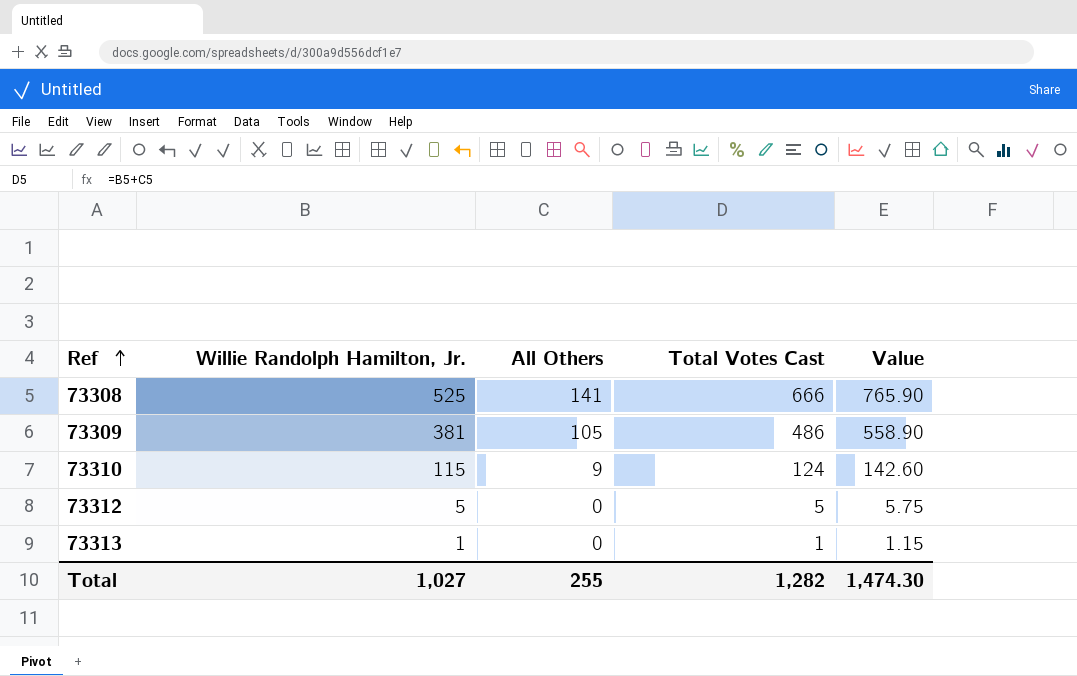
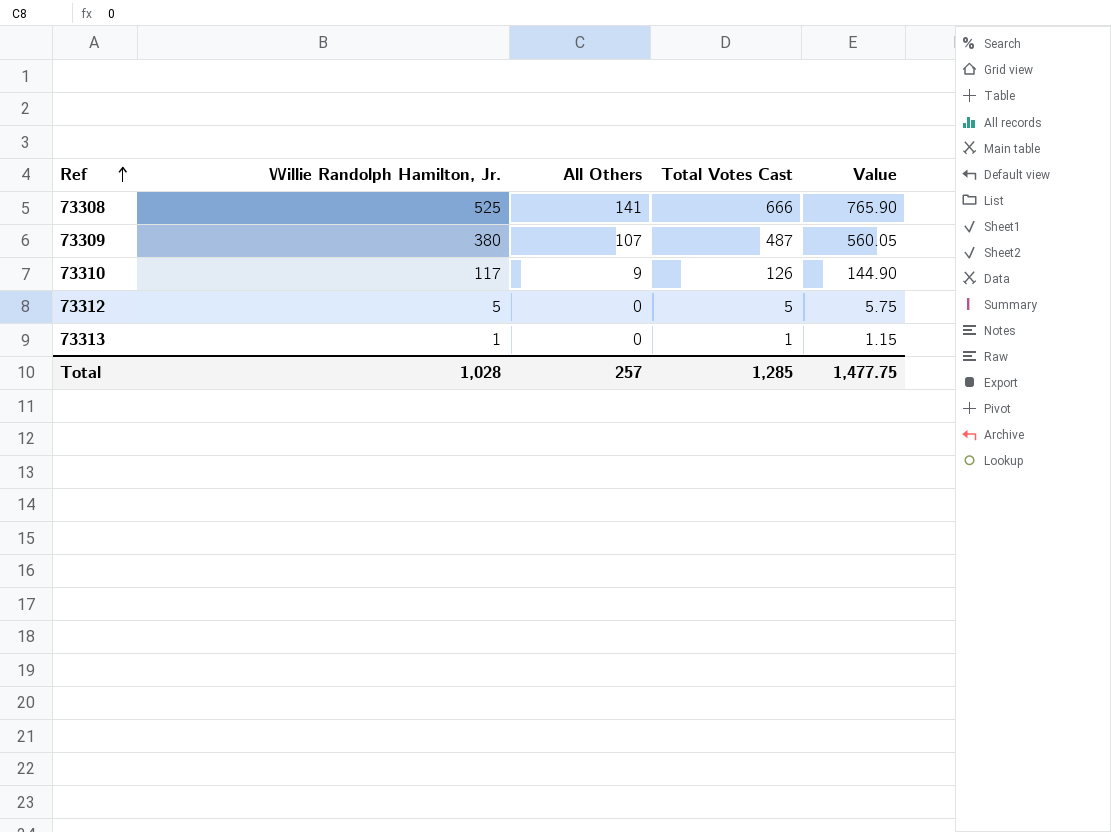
73309 | Willie Randolph Hamilton, Jr.: 381 -> 380
73309 | All Others: 105 -> 107
73309 | Total Votes Cast: 486 -> 487
73309 | Value: 558.90 -> 560.05
73310 | Willie Randolph Hamilton, Jr.: 115 -> 117
73310 | Total Votes Cast: 124 -> 126
73310 | Value: 142.60 -> 144.90
Total | Willie Randolph Hamilton, Jr.: 1,027 -> 1,028
Total | All Others: 255 -> 257
Total | Total Votes Cast: 1,282 -> 1,285
Total | Value: 1,474.30 -> 1,477.75

